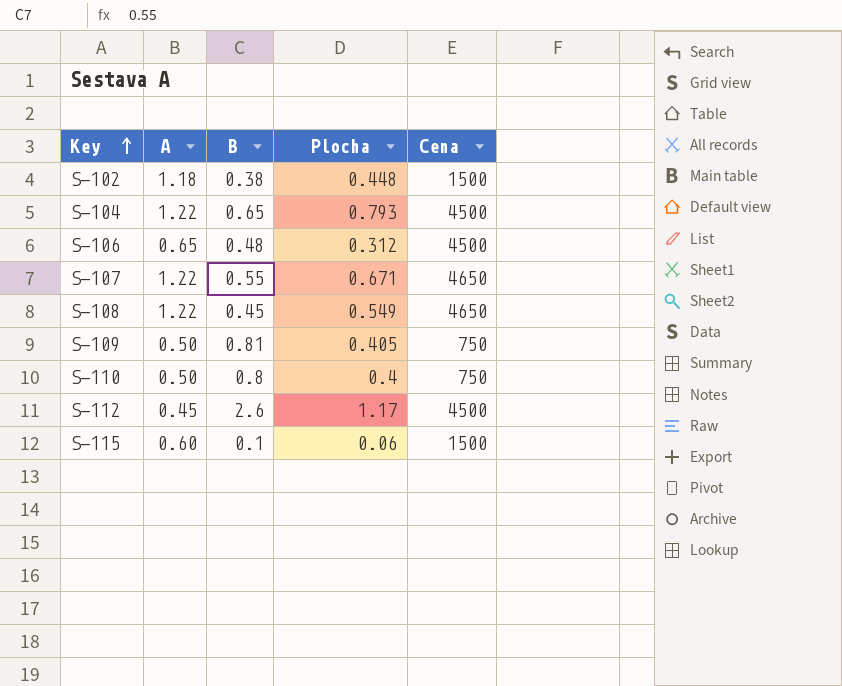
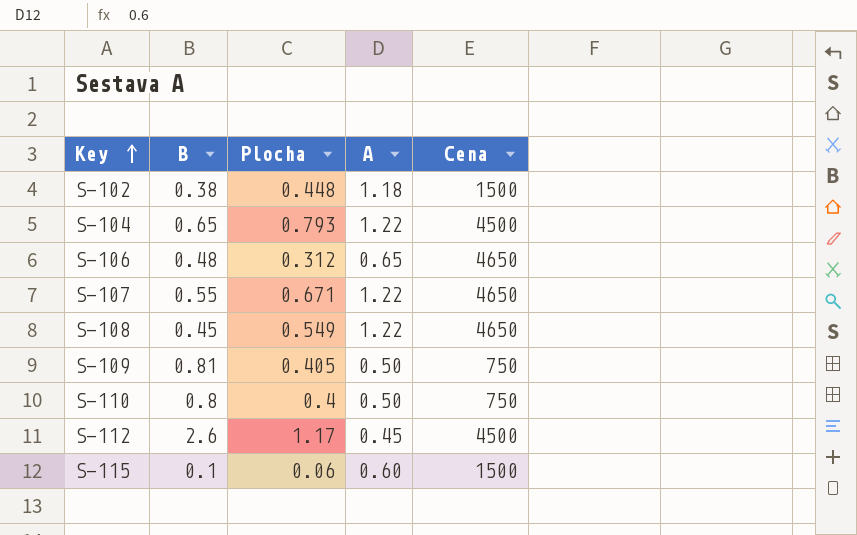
column A | position: 2 -> 4
S-106 | Cena: 4500 -> 4650

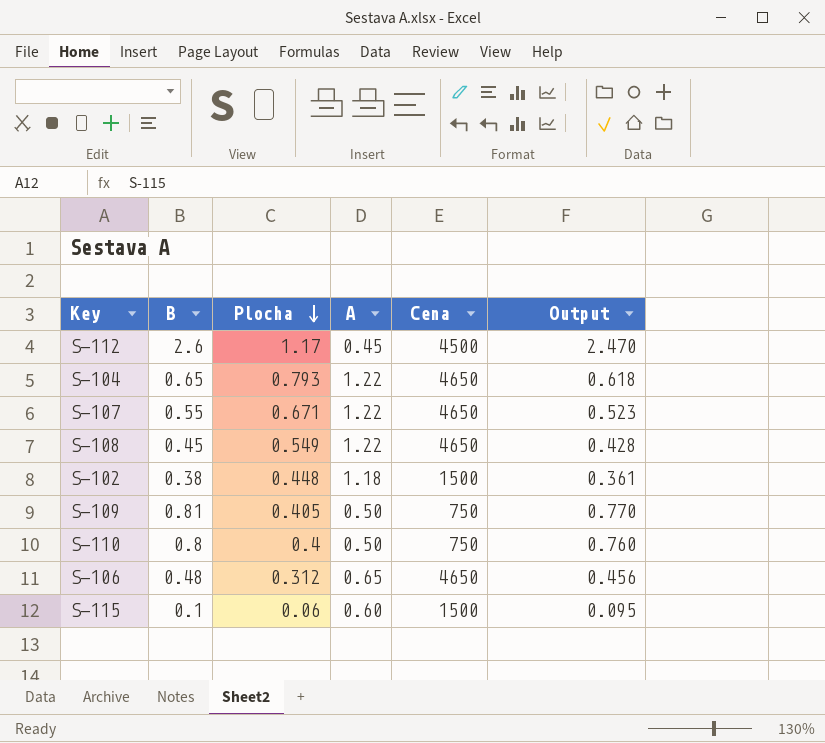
row order: Key ascending -> Plocha descending
column Output | formula: none -> [B] * 0.95
S-104 | Cena: 4500 -> 4650

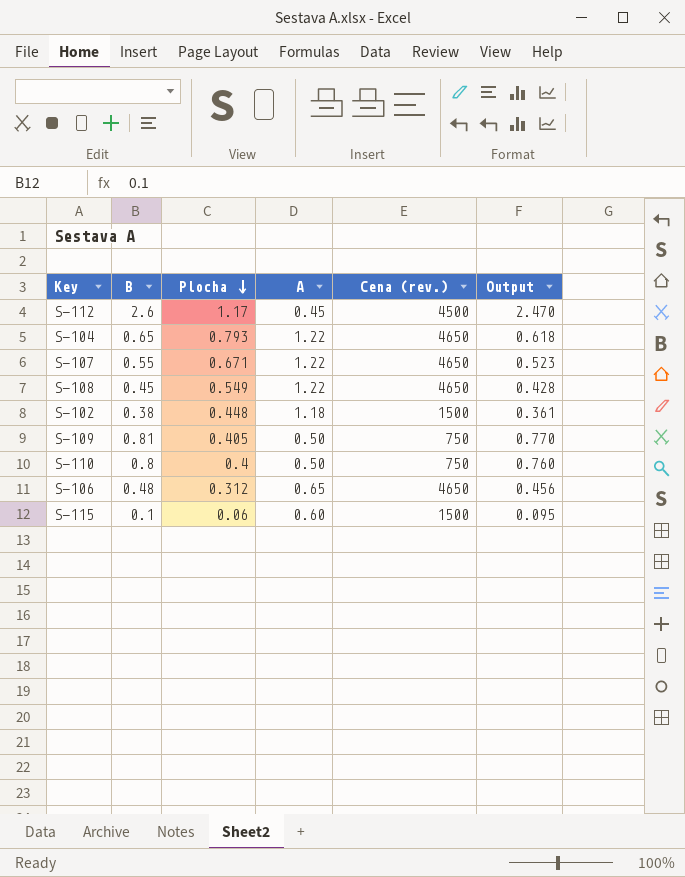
column name: Cena -> Cena (rev.)

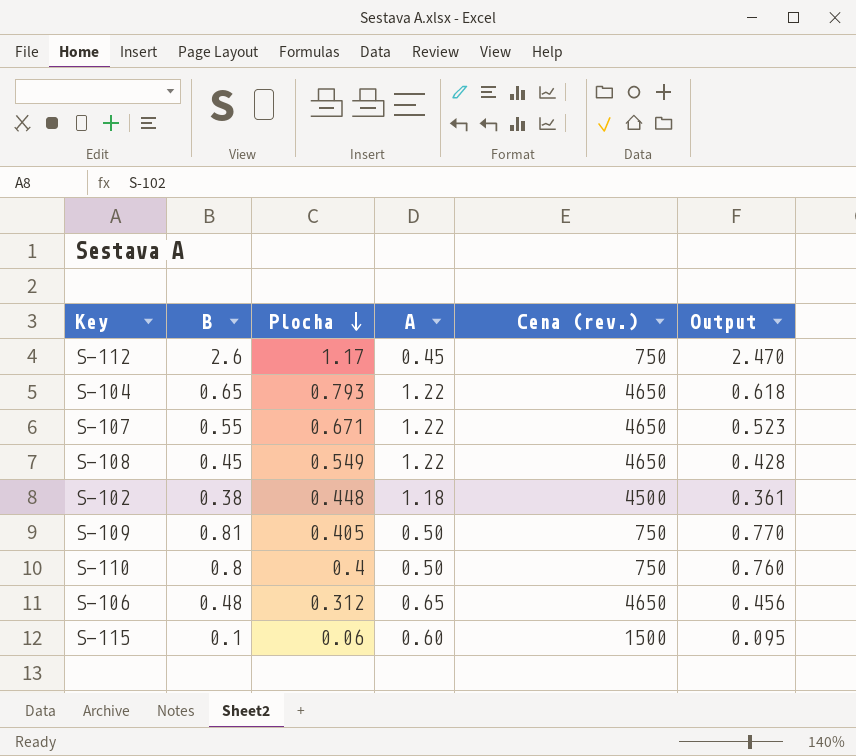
S-112 | Cena (rev.): 4500 -> 750
S-102 | Cena (rev.): 1500 -> 4500

